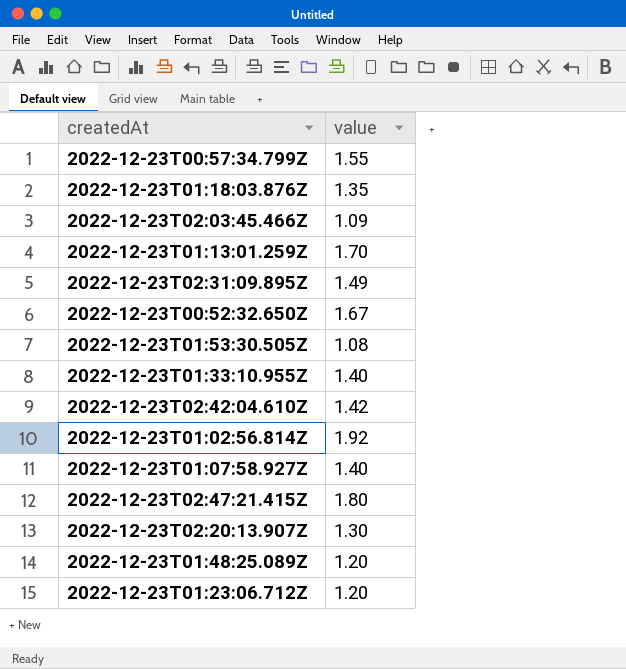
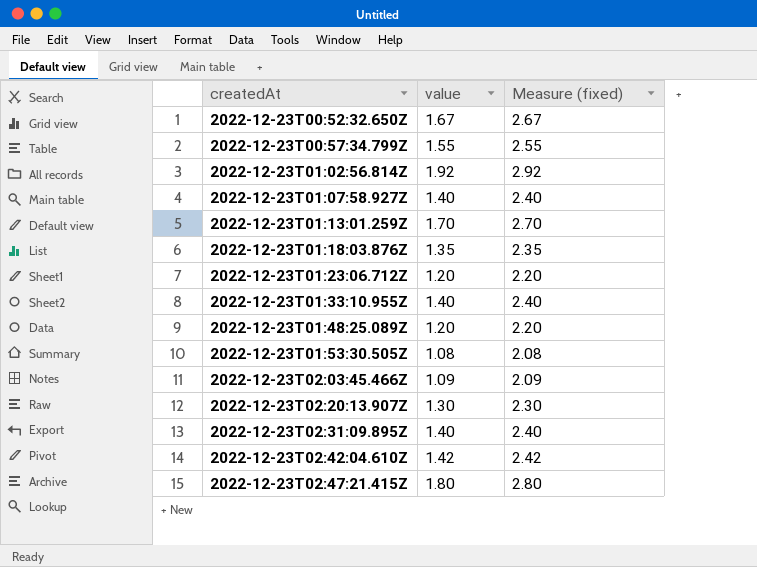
row order: none -> createdAt ascending
column Measure (fixed) | formula: none -> [value] + 1
2022-12-23T02:31:09.895Z | value: 1.49 -> 1.40

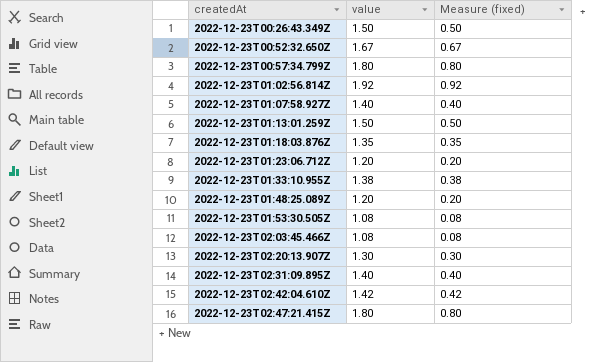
column Measure (fixed) | formula: [value] + 1 -> [value] - 1
row 2022-12-23T00:26:43.349Z: none -> 1.50 | 0.50
2022-12-23T00:57:34.799Z | value: 1.55 -> 1.80
2022-12-23T01:13:01.259Z | value: 1.70 -> 1.50
2022-12-23T01:33:10.955Z | value: 1.40 -> 1.38
2022-12-23T02:03:45.466Z | value: 1.09 -> 1.08

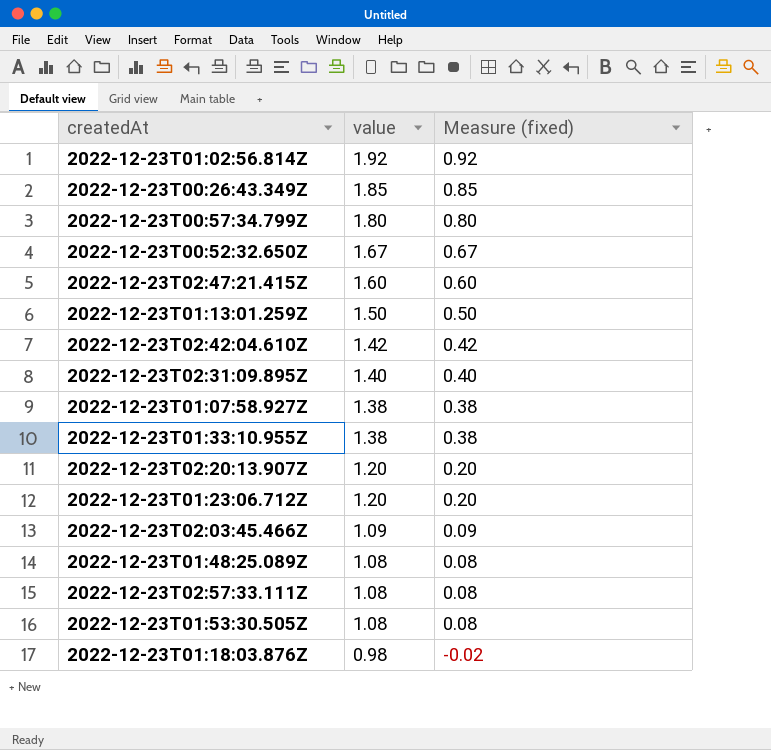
row order: createdAt ascending -> value descending
2022-12-23T00:26:43.349Z | value: 1.50 -> 1.85
2022-12-23T00:26:43.349Z | Measure (fixed): 0.50 -> 0.85
2022-12-23T02:47:21.415Z | value: 1.80 -> 1.60
2022-12-23T02:47:21.415Z | Measure (fixed): 0.80 -> 0.60
2022-12-23T01:07:58.927Z | value: 1.40 -> 1.38
2022-12-23T01:07:58.927Z | Measure (fixed): 0.40 -> 0.38
2022-12-23T02:20:13.907Z | value: 1.30 -> 1.20
2022-12-23T02:20:13.907Z | Measure (fixed): 0.30 -> 0.20
2022-12-23T02:03:45.466Z | value: 1.08 -> 1.09
2022-12-23T02:03:45.466Z | Measure (fixed): 0.08 -> 0.09
2022-12-23T01:48:25.089Z | value: 1.20 -> 1.08
2022-12-23T01:48:25.089Z | Measure (fixed): 0.20 -> 0.08
row 2022-12-23T02:57:33.111Z: none -> 1.08 | 0.08
2022-12-23T01:18:03.876Z | value: 1.35 -> 0.98
2022-12-23T01:18:03.876Z | Measure (fixed): 0.35 -> -0.02

